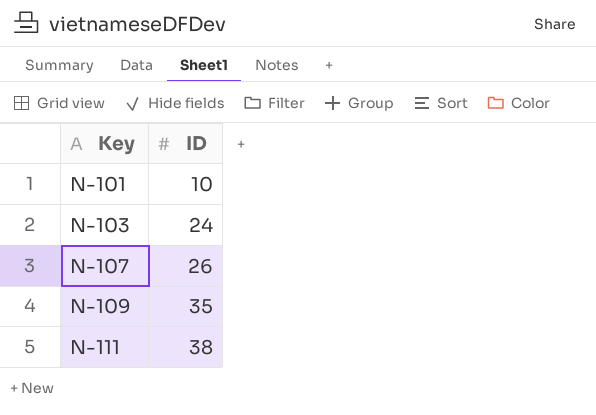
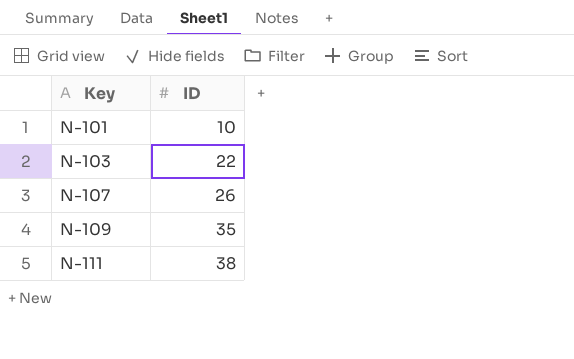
N-103 | ID: 24 -> 22

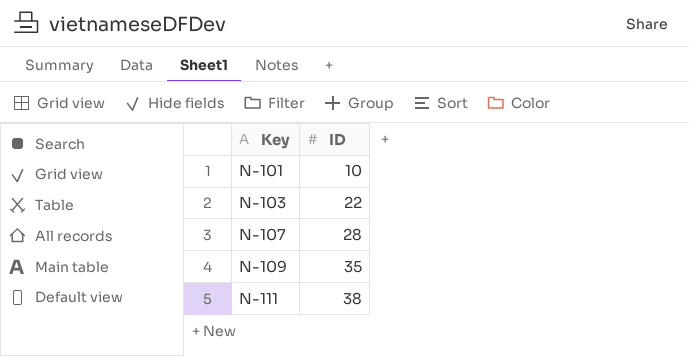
N-107 | ID: 26 -> 28

